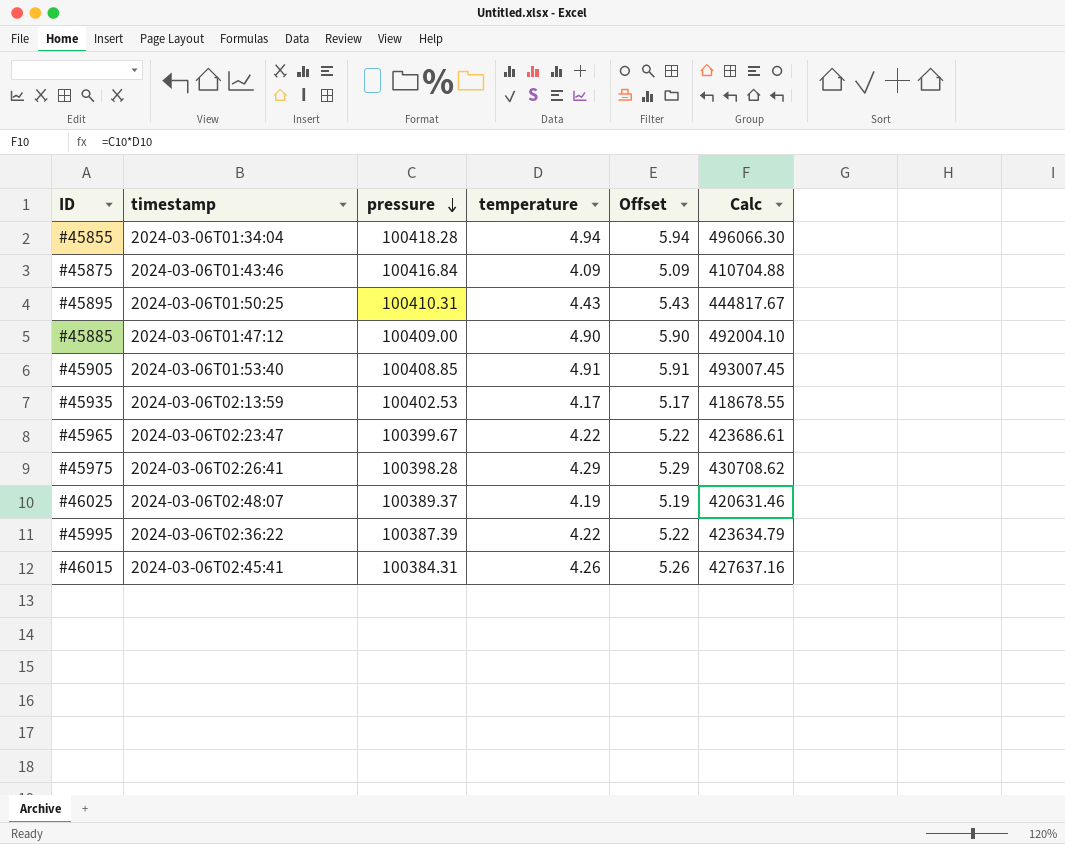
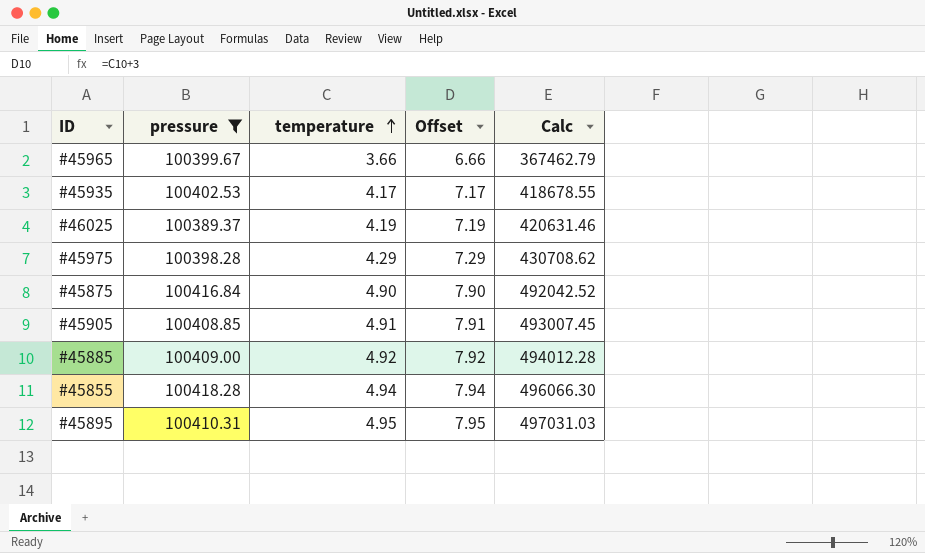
filter: none -> pressure >= 100389.37
row order: pressure descending -> temperature ascending
column timestamp | position: 2 -> none
column Offset | formula: [temperature] + 1 -> [temperature] + 3
#45965 | temperature: 4.22 -> 3.66
#45965 | Calc: 423686.61 -> 367462.79
#45875 | temperature: 4.09 -> 4.90
#45875 | Calc: 410704.88 -> 492042.52
#45885 | temperature: 4.90 -> 4.92
#45885 | Calc: 492004.10 -> 494012.28
#45895 | temperature: 4.43 -> 4.95
#45895 | Calc: 444817.67 -> 497031.03

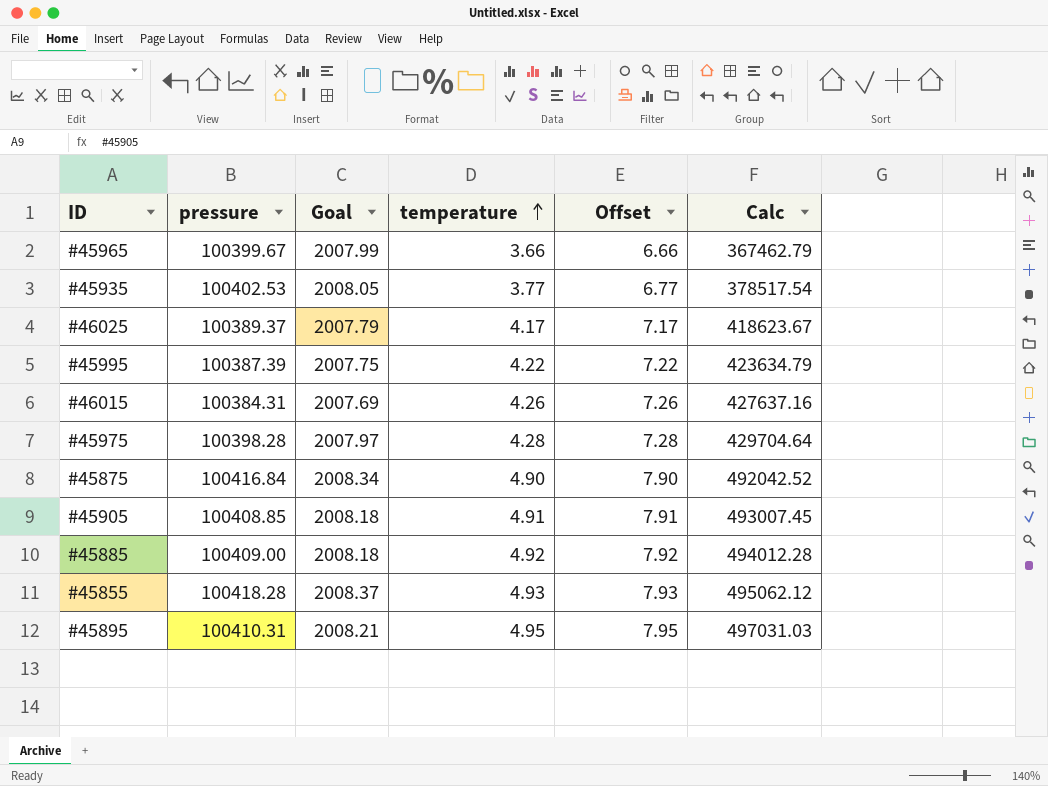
filter: pressure >= 100389.37 -> none
column Goal | formula: none -> [pressure] * 0.02
#45935 | temperature: 4.17 -> 3.77
#45935 | Offset: 7.17 -> 6.77
#45935 | Calc: 418678.55 -> 378517.54
#46025 | temperature: 4.19 -> 4.17
#46025 | Offset: 7.19 -> 7.17
#46025 | Calc: 420631.46 -> 418623.67
#45975 | temperature: 4.29 -> 4.28
#45975 | Offset: 7.29 -> 7.28
#45975 | Calc: 430708.62 -> 429704.64
#45855 | temperature: 4.94 -> 4.93
#45855 | Offset: 7.94 -> 7.93
#45855 | Calc: 496066.30 -> 495062.12

